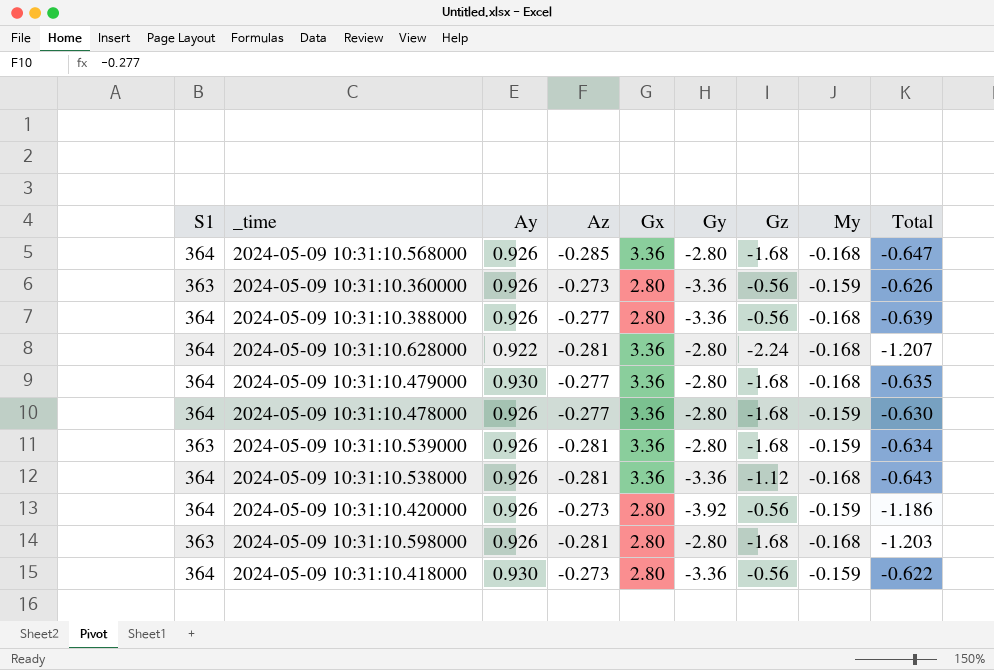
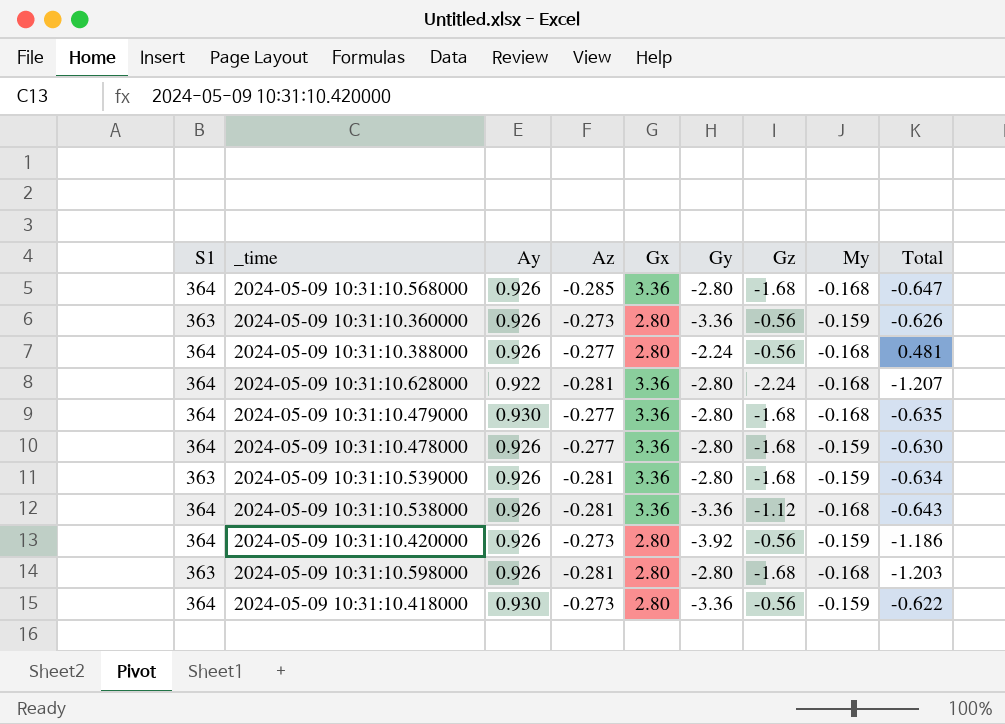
2024-05-09 10:31:10.388000 | Gy: -3.36 -> -2.24
2024-05-09 10:31:10.388000 | Total: -0.639 -> 0.481

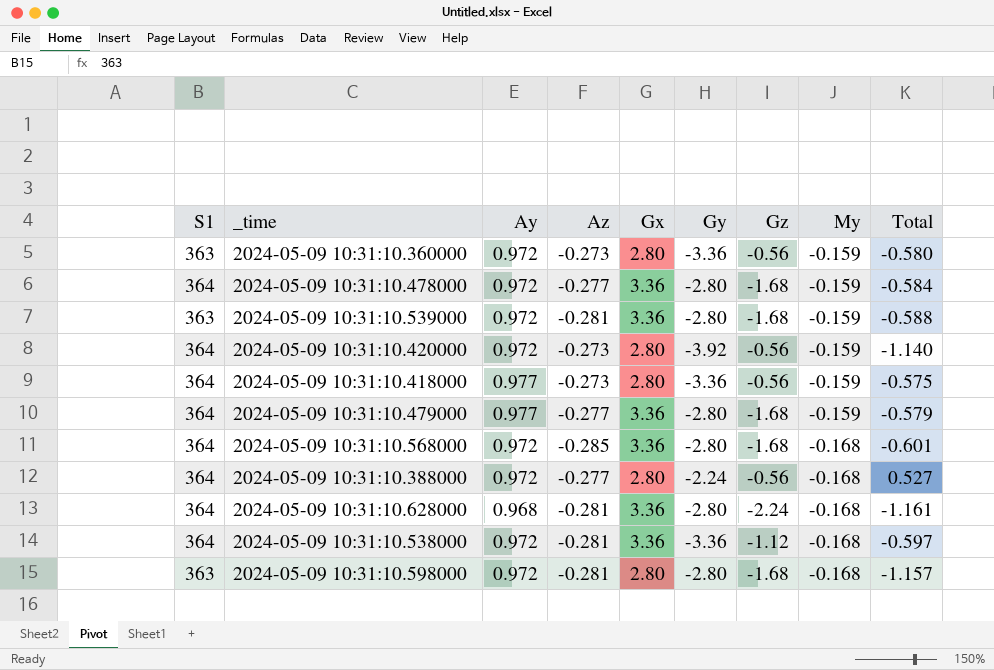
row order: none -> My descending
2024-05-09 10:31:10.360000 | Ay: 0.926 -> 0.972
2024-05-09 10:31:10.360000 | Total: -0.626 -> -0.580
2024-05-09 10:31:10.478000 | Ay: 0.926 -> 0.972
2024-05-09 10:31:10.478000 | Total: -0.630 -> -0.584
2024-05-09 10:31:10.539000 | Ay: 0.926 -> 0.972
2024-05-09 10:31:10.539000 | Total: -0.634 -> -0.588
2024-05-09 10:31:10.420000 | Ay: 0.926 -> 0.972
2024-05-09 10:31:10.420000 | Total: -1.186 -> -1.140
2024-05-09 10:31:10.418000 | Ay: 0.930 -> 0.977
2024-05-09 10:31:10.418000 | Total: -0.622 -> -0.575
2024-05-09 10:31:10.479000 | Ay: 0.930 -> 0.977
2024-05-09 10:31:10.479000 | My: -0.168 -> -0.159
2024-05-09 10:31:10.479000 | Total: -0.635 -> -0.579
2024-05-09 10:31:10.568000 | Ay: 0.926 -> 0.972
2024-05-09 10:31:10.568000 | Total: -0.647 -> -0.601
2024-05-09 10:31:10.388000 | Ay: 0.926 -> 0.972
2024-05-09 10:31:10.388000 | Total: 0.481 -> 0.527
2024-05-09 10:31:10.628000 | Ay: 0.922 -> 0.968
2024-05-09 10:31:10.628000 | Total: -1.207 -> -1.161
2024-05-09 10:31:10.538000 | Ay: 0.926 -> 0.972
2024-05-09 10:31:10.538000 | Total: -0.643 -> -0.597
2024-05-09 10:31:10.598000 | Ay: 0.926 -> 0.972
2024-05-09 10:31:10.598000 | Total: -1.203 -> -1.157

